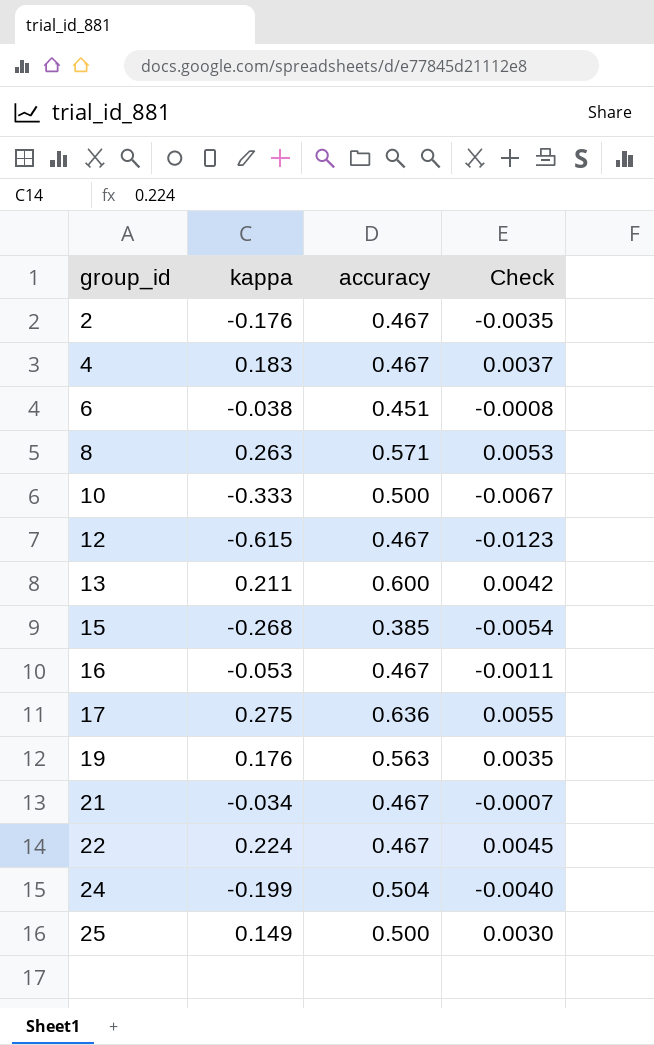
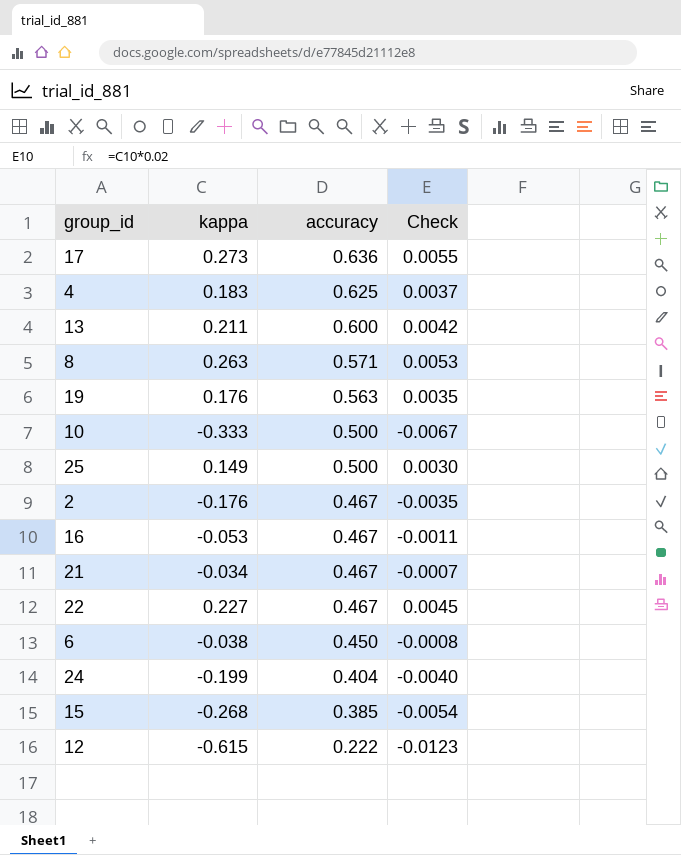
row order: group_id ascending -> accuracy descending
17 | kappa: 0.275 -> 0.273
4 | accuracy: 0.467 -> 0.625
22 | kappa: 0.224 -> 0.227
6 | accuracy: 0.451 -> 0.450
24 | accuracy: 0.504 -> 0.404
12 | accuracy: 0.467 -> 0.222

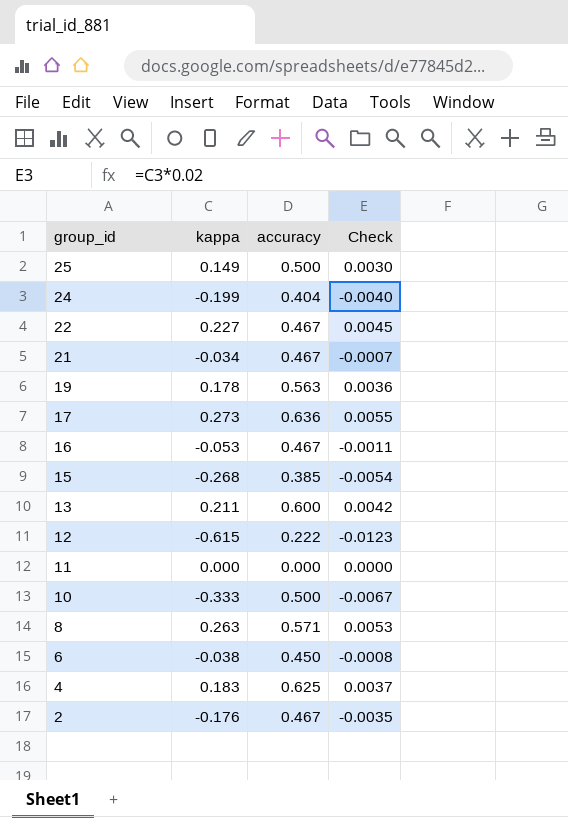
row order: accuracy descending -> group_id descending
19 | kappa: 0.176 -> 0.178
19 | Check: 0.0035 -> 0.0036
row 11: none -> 0.000 | 0.000 | 0.0000

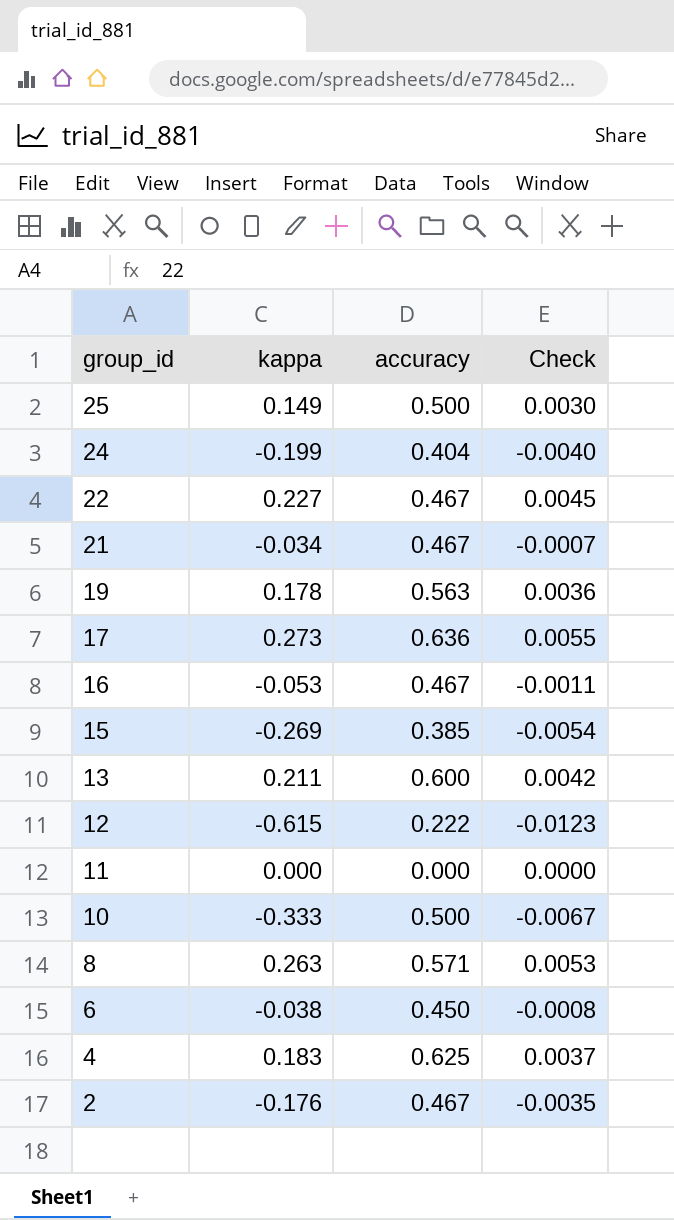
15 | kappa: -0.268 -> -0.269

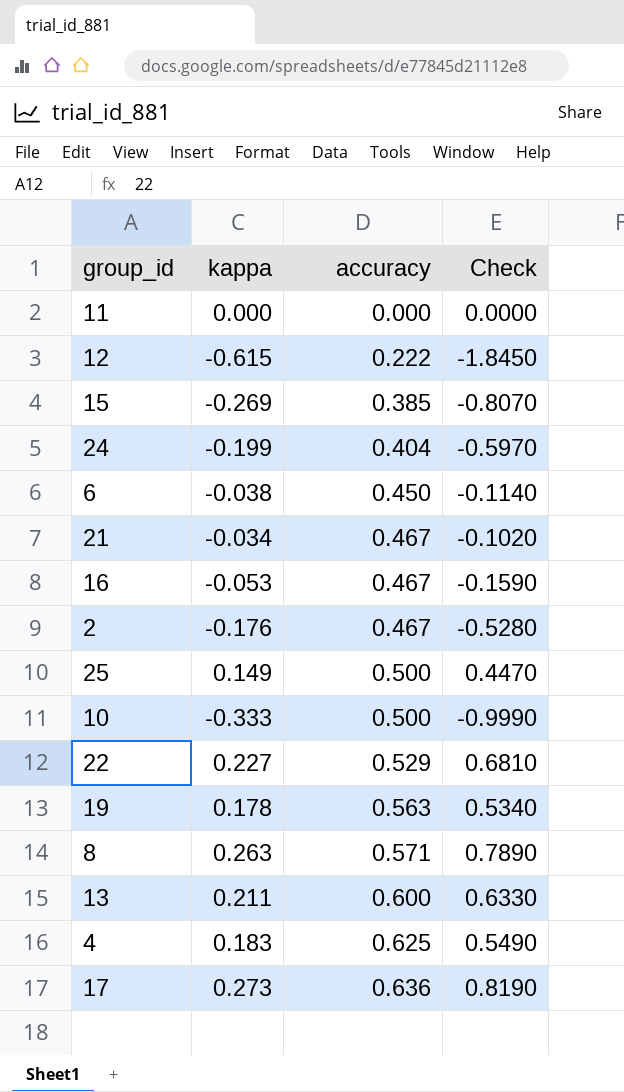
row order: group_id descending -> accuracy ascending
column Check | formula: [kappa] * 0.02 -> [kappa] * 3
22 | accuracy: 0.467 -> 0.529

